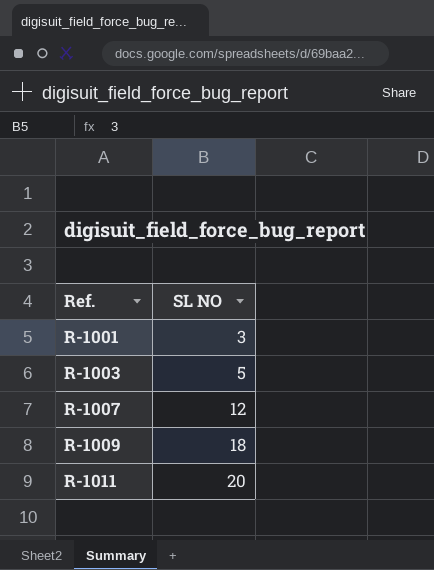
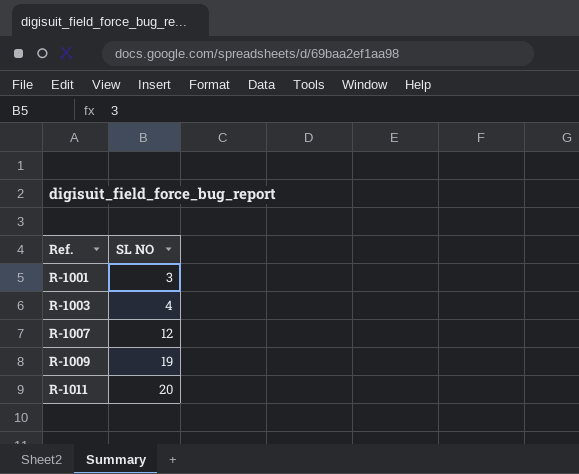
R-1003 | SL NO: 5 -> 4
R-1009 | SL NO: 18 -> 19

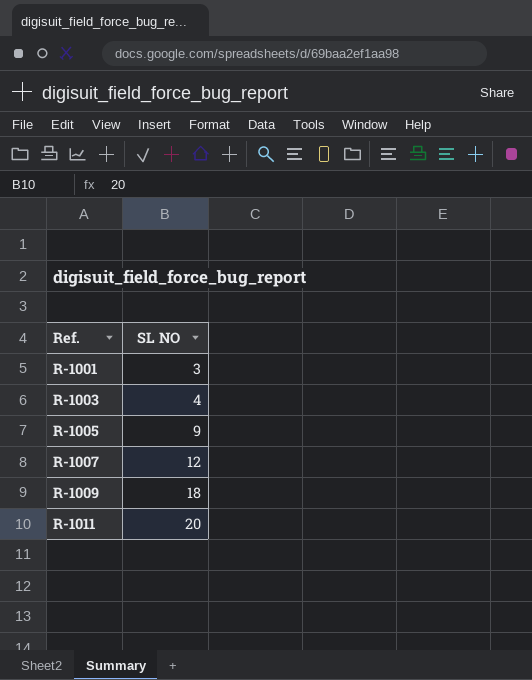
row R-1005: none -> 9
R-1009 | SL NO: 19 -> 18

